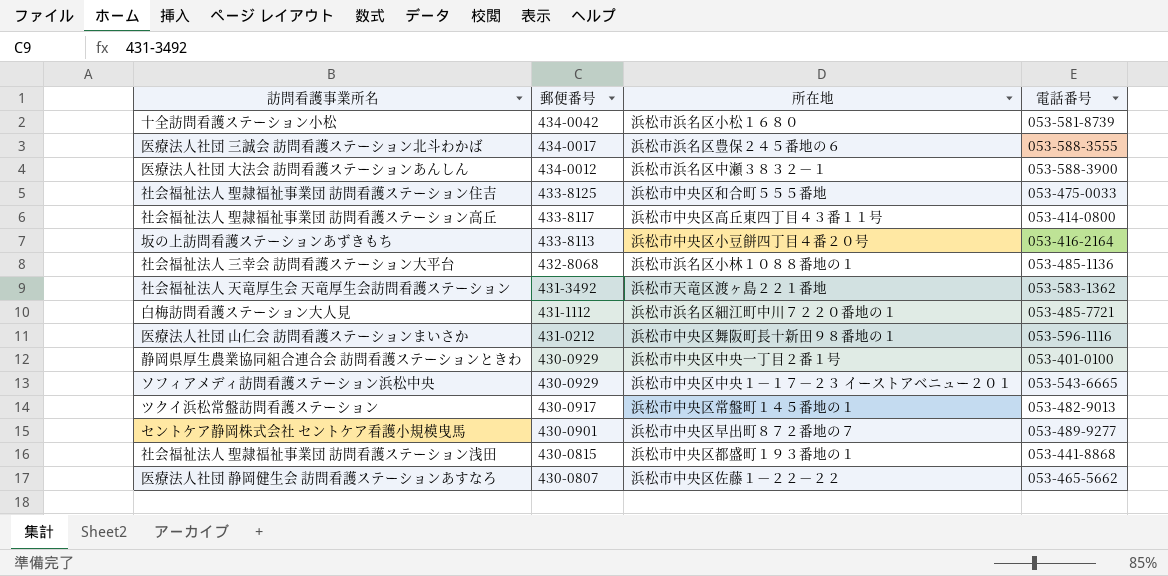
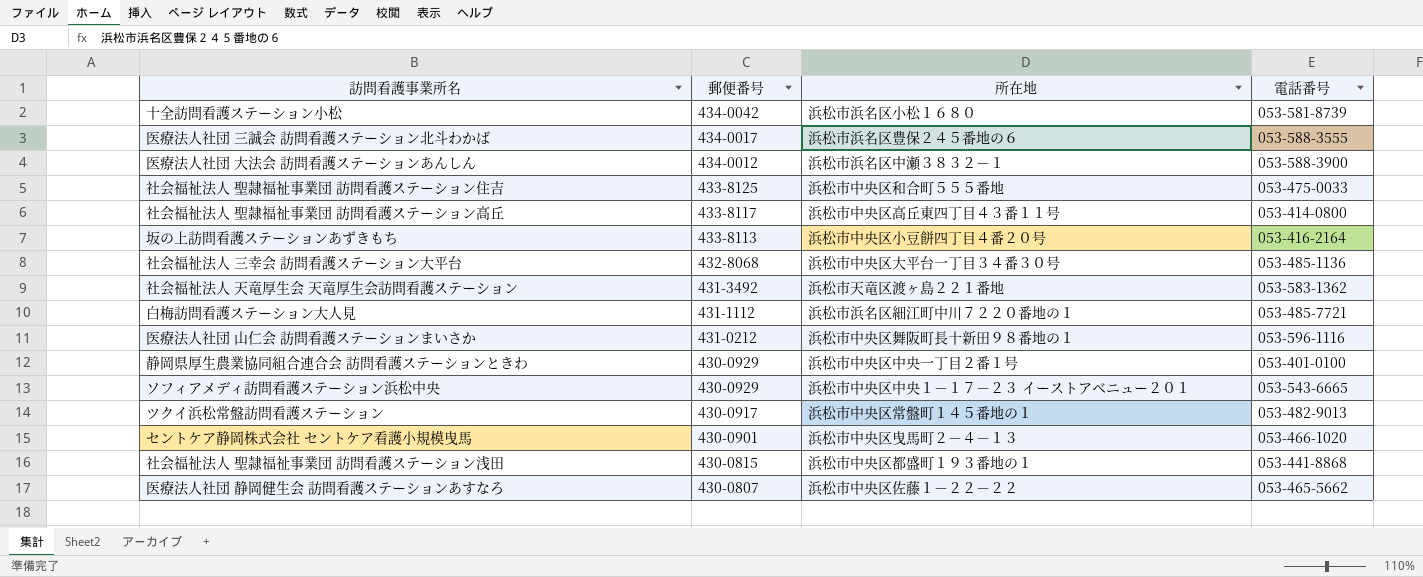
社会福祉法人 三幸会 訪問看護ステーション大平台 | 所在地: 浜松市浜名区小林１０８８番地の１ -> 浜松市中央区大平台一丁目３４番３０号
セントケア静岡株式会社 セントケア看護小規模曳馬 | 所在地: 浜松市中央区早出町８７２番地の７ -> 浜松市中央区曳馬町２－４－１３
セントケア静岡株式会社 セントケア看護小規模曳馬 | 電話番号: 053-489-9277 -> 053-466-1020

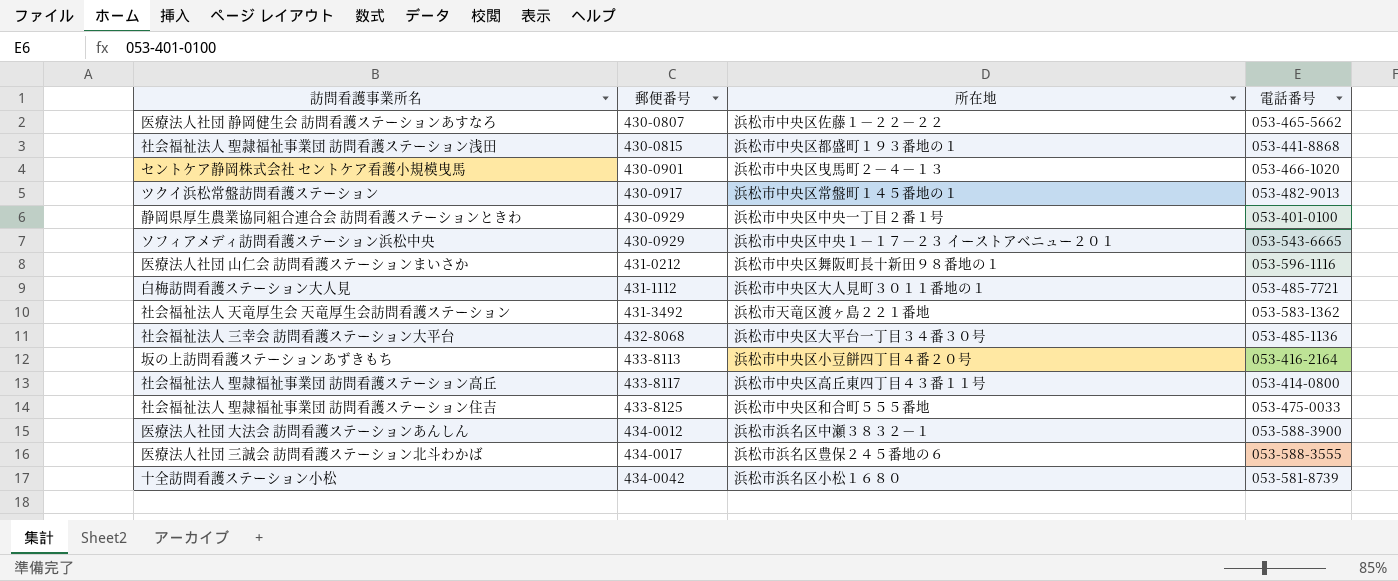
row order: 郵便番号 descending -> 郵便番号 ascending
白梅訪問看護ステーション大人見 | 所在地: 浜松市浜名区細江町中川７２２０番地の１ -> 浜松市中央区大人見町３０１１番地の１

